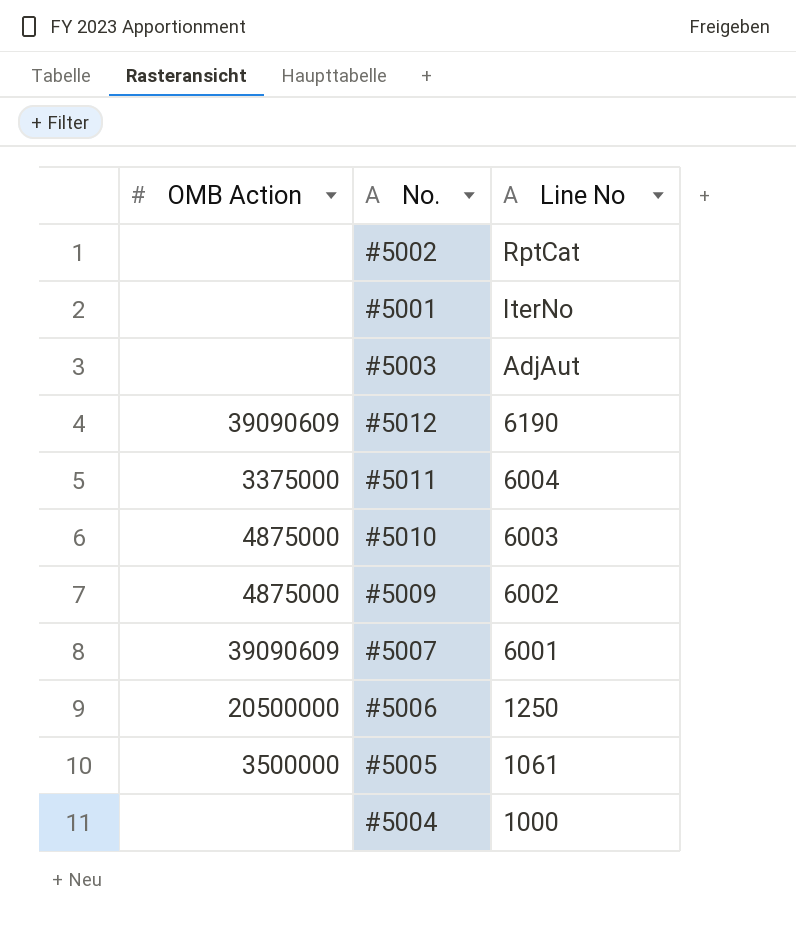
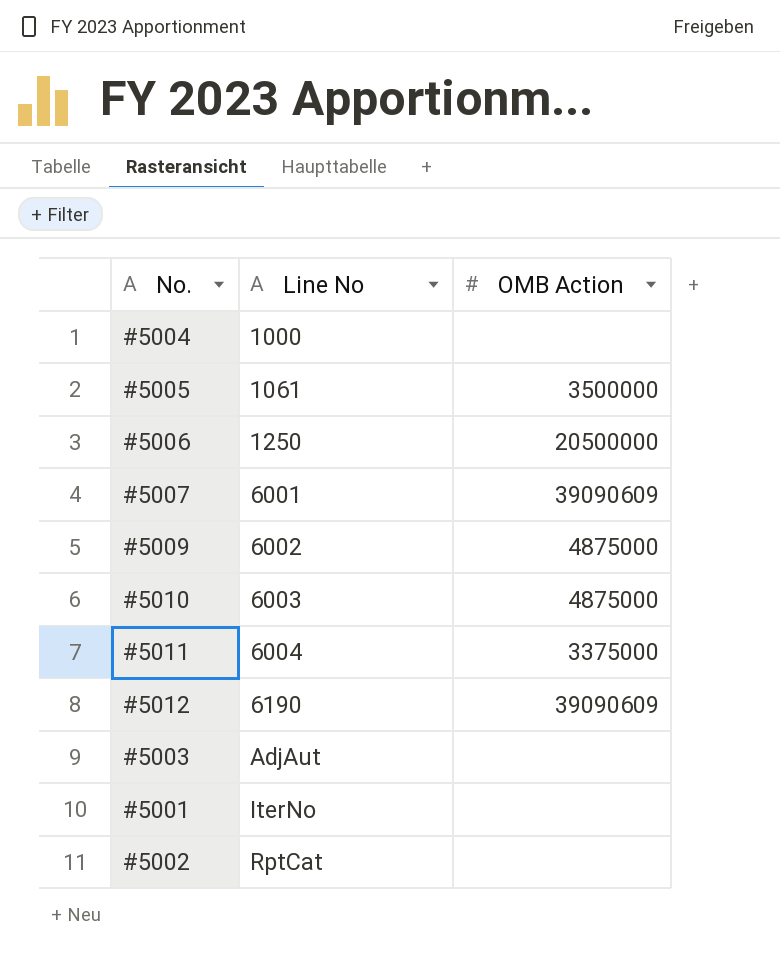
row order: Line No descending -> Line No ascending
column OMB Action | position: 1 -> 3

